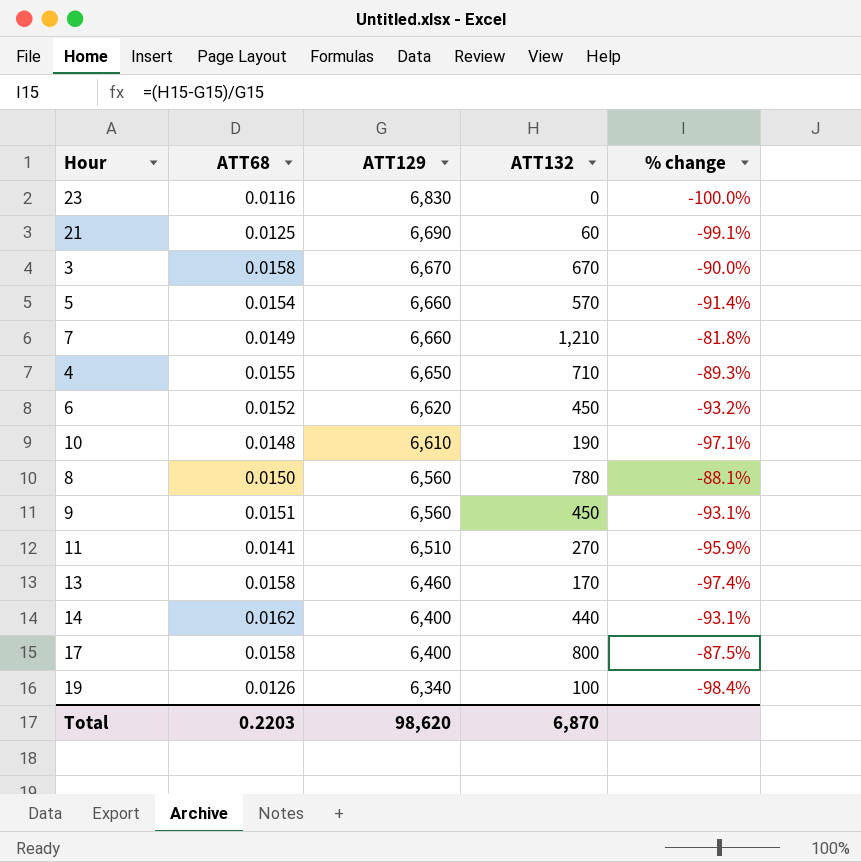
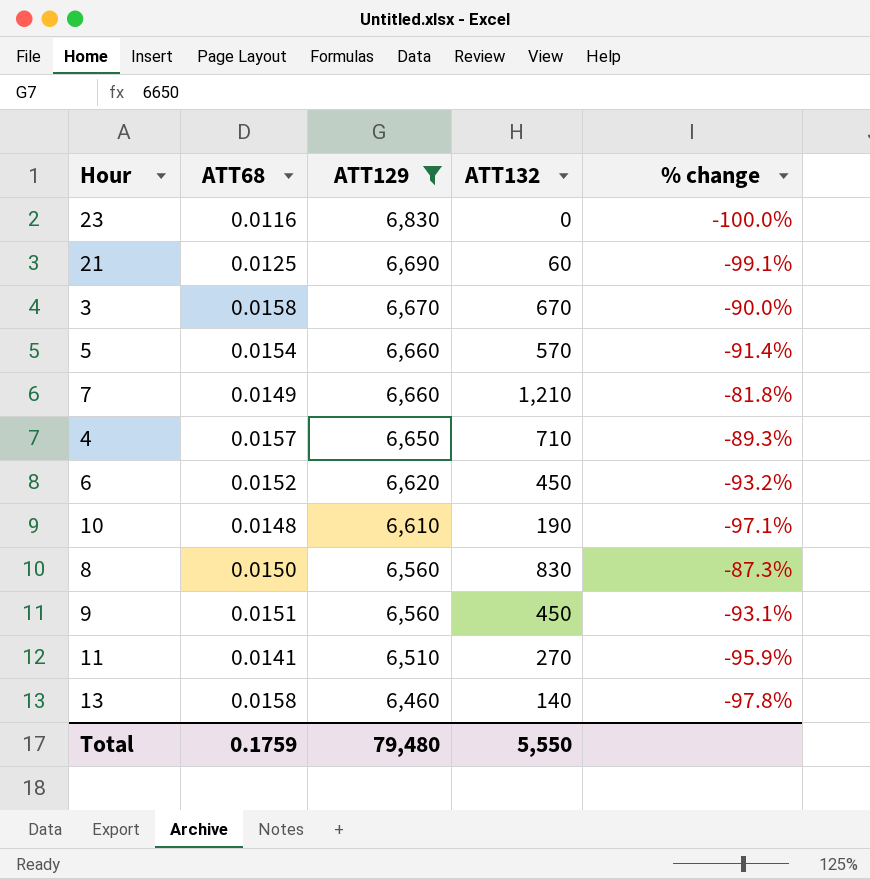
filter: none -> ATT129 >= 6,460
4 | ATT68: 0.0155 -> 0.0157
8 | ATT132: 780 -> 830
8 | % change: -88.1% -> -87.3%
13 | ATT132: 170 -> 140
13 | % change: -97.4% -> -97.8%
Total | ATT68: 0.2203 -> 0.1759
Total | ATT129: 98,620 -> 79,480
Total | ATT132: 6,870 -> 5,550

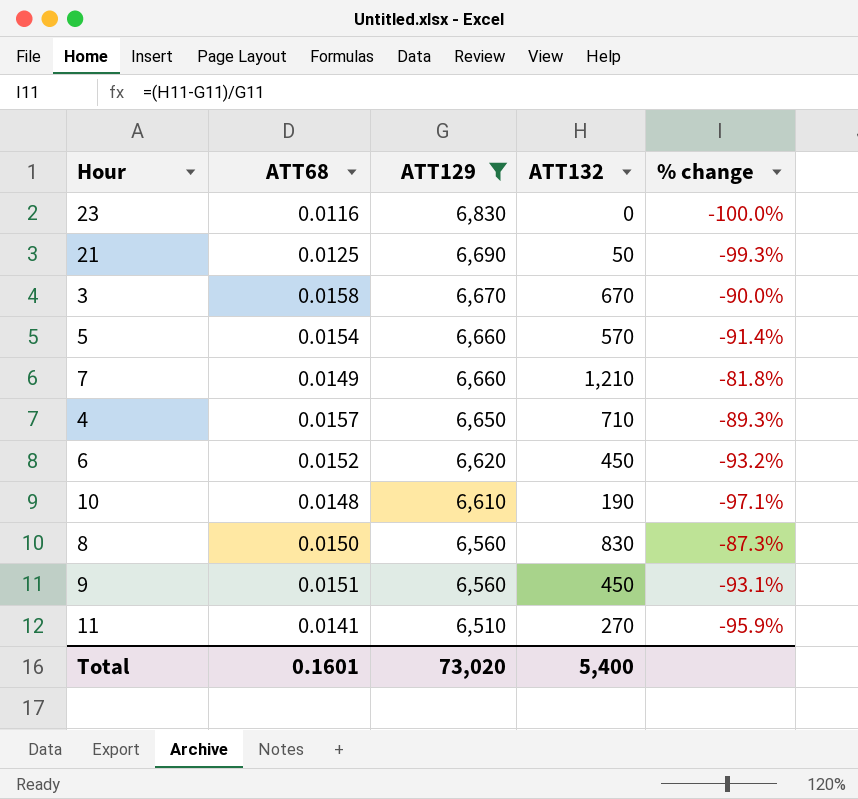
row 13: 0.0158 | 6,460 | 140 | -97.8% -> none
21 | ATT132: 60 -> 50
21 | % change: -99.1% -> -99.3%
Total | ATT68: 0.1759 -> 0.1601
Total | ATT129: 79,480 -> 73,020
Total | ATT132: 5,550 -> 5,400

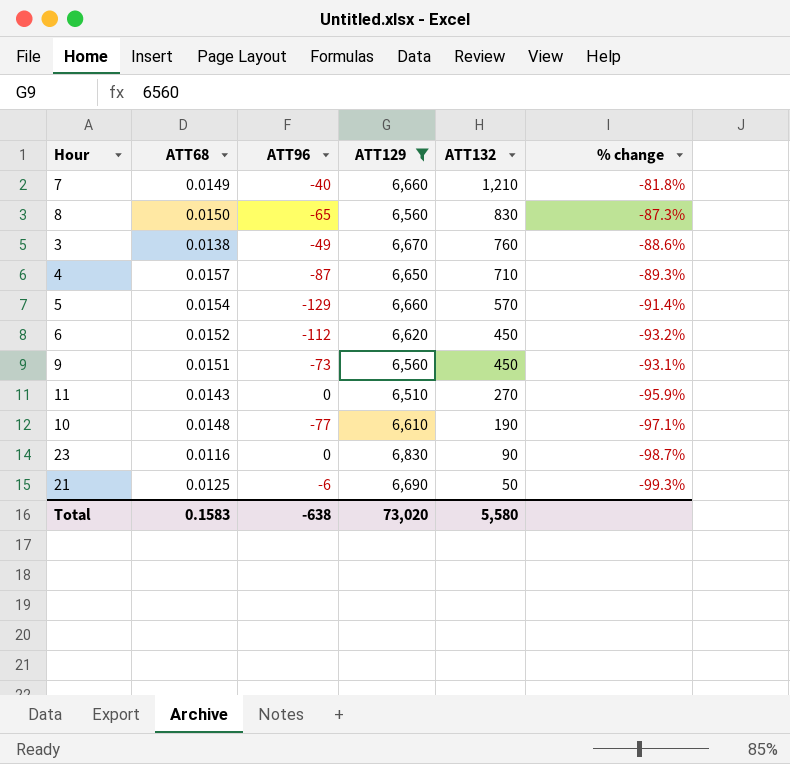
row order: ATT129 descending -> ATT132 descending
column ATT96 | position: none -> 3
3 | ATT68: 0.0158 -> 0.0138
3 | ATT132: 670 -> 760
3 | % change: -90.0% -> -88.6%
11 | ATT68: 0.0141 -> 0.0143
23 | ATT132: 0 -> 90
23 | % change: -100.0% -> -98.7%
Total | ATT68: 0.1601 -> 0.1583
Total | ATT132: 5,400 -> 5,580

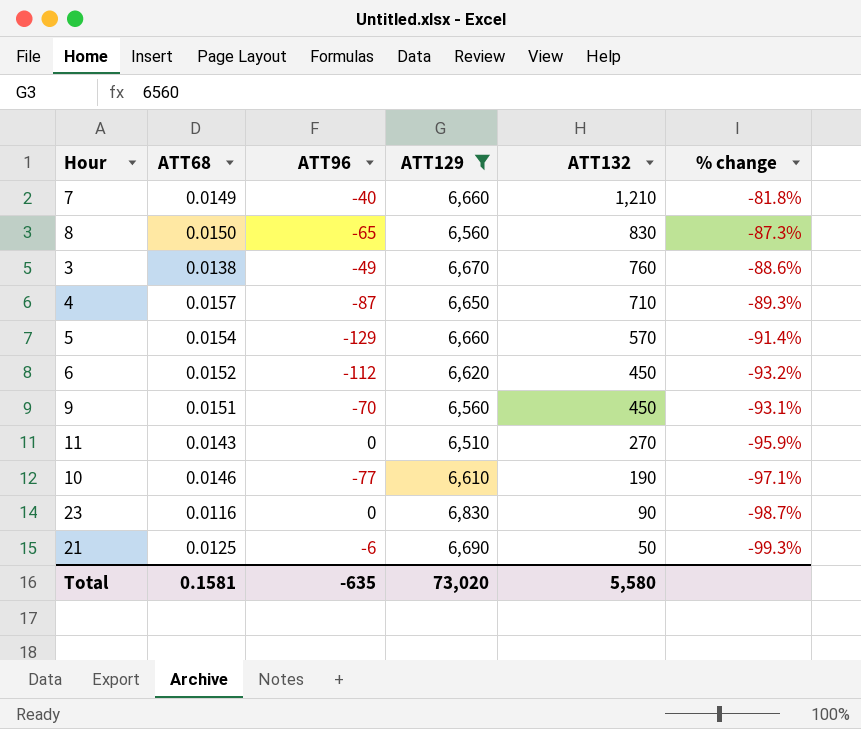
9 | ATT96: -73 -> -70
10 | ATT68: 0.0148 -> 0.0146
Total | ATT68: 0.1583 -> 0.1581
Total | ATT96: -638 -> -635

